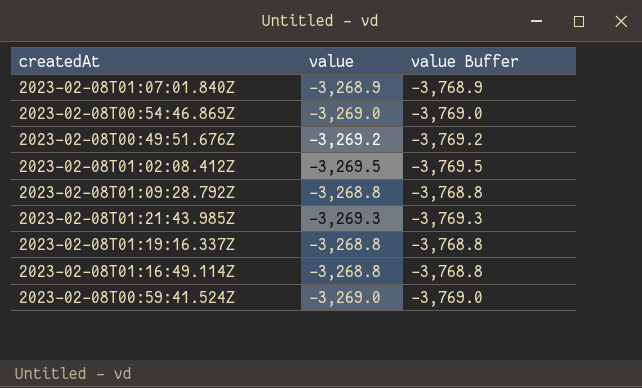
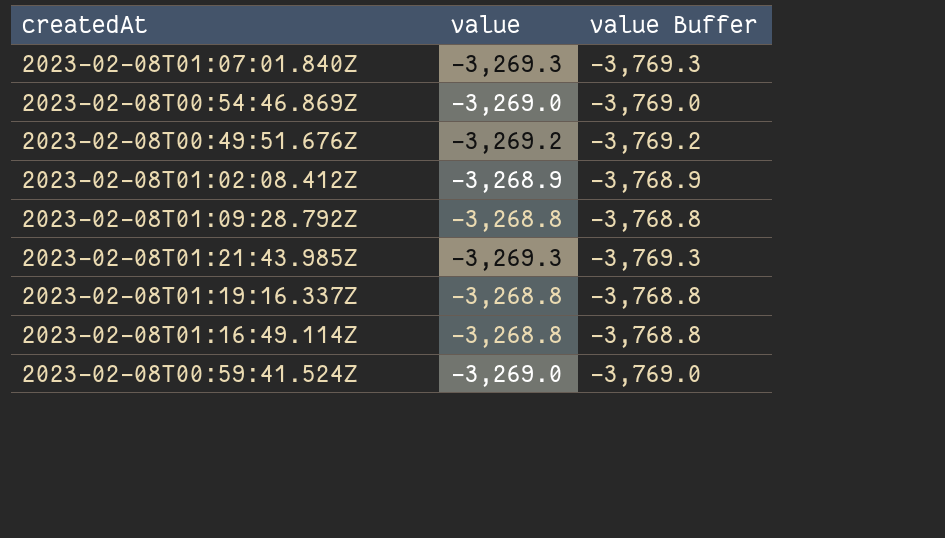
2023-02-08T01:07:01.840Z | value: -3,268.9 -> -3,269.3
2023-02-08T01:07:01.840Z | value Buffer: -3,768.9 -> -3,769.3
2023-02-08T01:02:08.412Z | value: -3,269.5 -> -3,268.9
2023-02-08T01:02:08.412Z | value Buffer: -3,769.5 -> -3,768.9

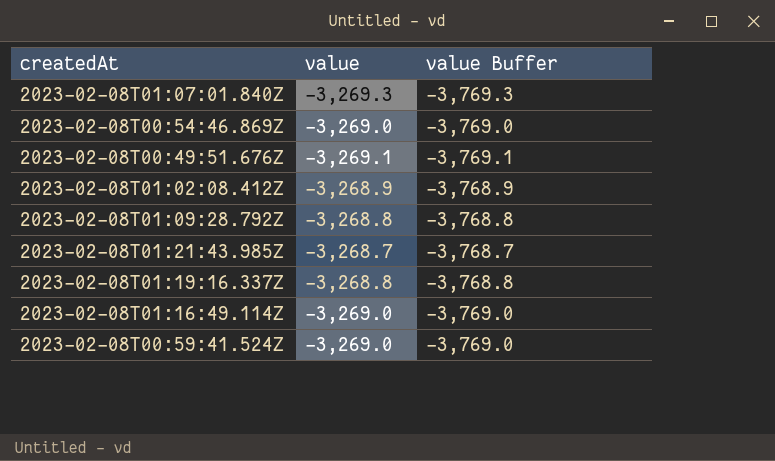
2023-02-08T00:49:51.676Z | value: -3,269.2 -> -3,269.1
2023-02-08T00:49:51.676Z | value Buffer: -3,769.2 -> -3,769.1
2023-02-08T01:21:43.985Z | value: -3,269.3 -> -3,268.7
2023-02-08T01:21:43.985Z | value Buffer: -3,769.3 -> -3,768.7
2023-02-08T01:16:49.114Z | value: -3,268.8 -> -3,269.0
2023-02-08T01:16:49.114Z | value Buffer: -3,768.8 -> -3,769.0

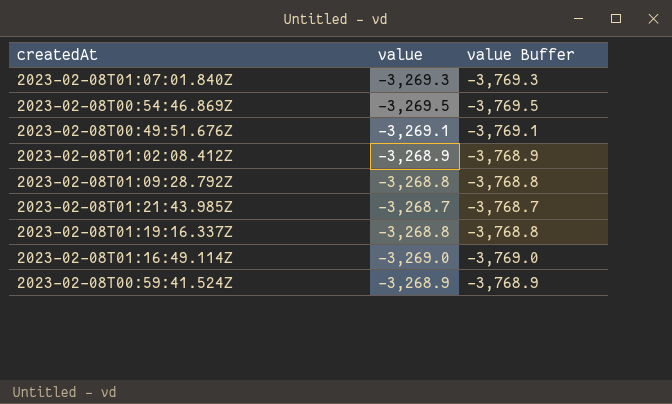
2023-02-08T00:54:46.869Z | value: -3,269.0 -> -3,269.5
2023-02-08T00:54:46.869Z | value Buffer: -3,769.0 -> -3,769.5
2023-02-08T00:59:41.524Z | value: -3,269.0 -> -3,268.9
2023-02-08T00:59:41.524Z | value Buffer: -3,769.0 -> -3,768.9

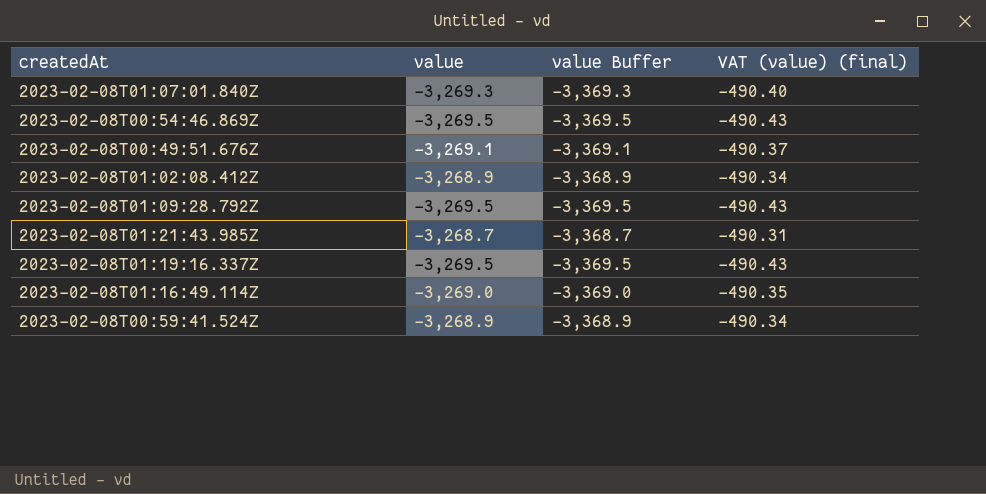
column value Buffer | formula: [value] - 500 -> [value] - 100
column VAT (value) (final) | formula: none -> [value] * 0.15
2023-02-08T01:09:28.792Z | value: -3,268.8 -> -3,269.5
2023-02-08T01:19:16.337Z | value: -3,268.8 -> -3,269.5

